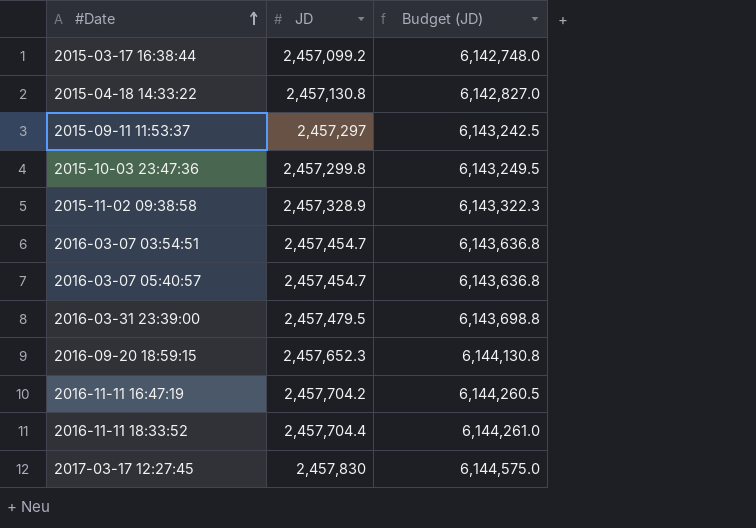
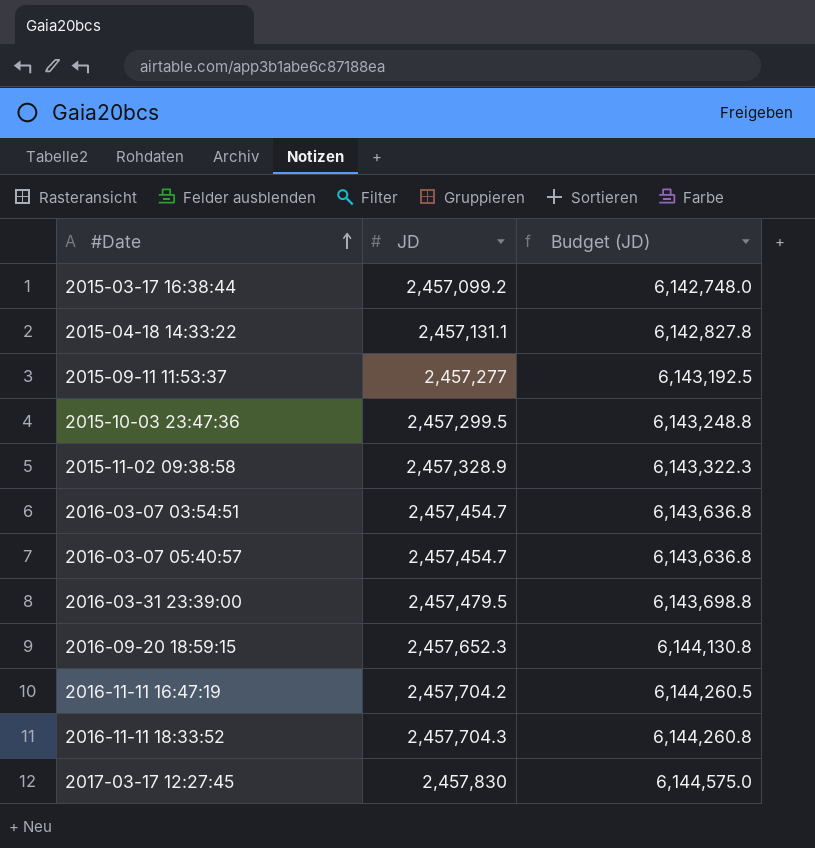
2015-04-18 14:33:22 | JD: 2,457,130.8 -> 2,457,131.1
2015-04-18 14:33:22 | Budget (JD): 6,142,827.0 -> 6,142,827.8
2015-09-11 11:53:37 | JD: 2,457,297 -> 2,457,277
2015-09-11 11:53:37 | Budget (JD): 6,143,242.5 -> 6,143,192.5
2015-10-03 23:47:36 | JD: 2,457,299.8 -> 2,457,299.5
2015-10-03 23:47:36 | Budget (JD): 6,143,249.5 -> 6,143,248.8
2016-11-11 18:33:52 | JD: 2,457,704.4 -> 2,457,704.3
2016-11-11 18:33:52 | Budget (JD): 6,144,261.0 -> 6,144,260.8

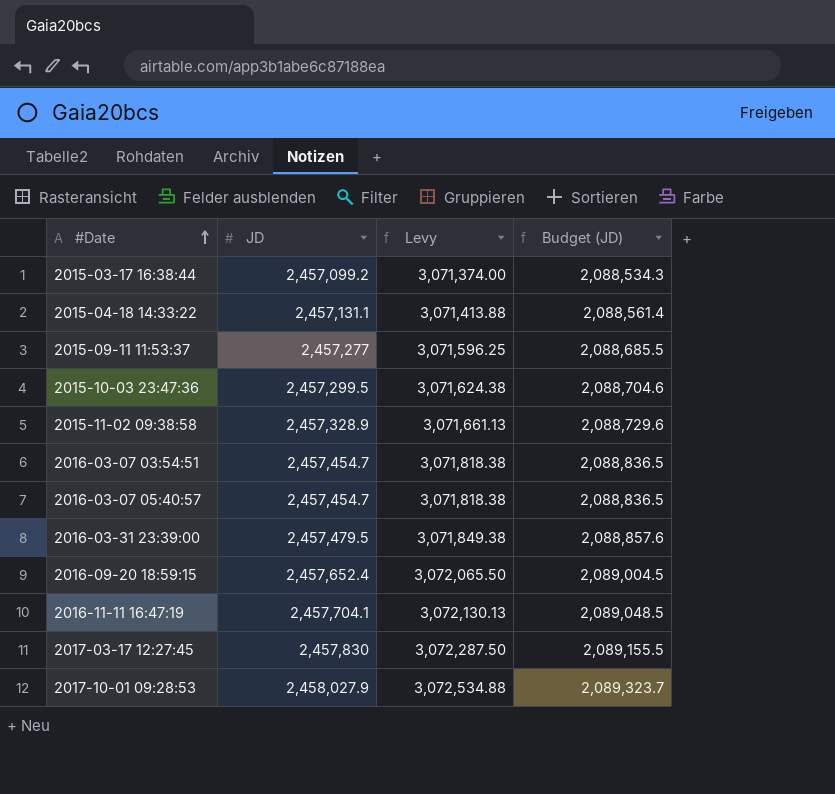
column Levy | formula: none -> [JD] * 1.25
column Budget (JD) | formula: [JD] * 2.5 -> [JD] * 0.85
row 2016-11-11 18:33:52: 2,457,704.3 | 6,144,260.8 -> none
2016-09-20 18:59:15 | JD: 2,457,652.3 -> 2,457,652.4
2016-11-11 16:47:19 | JD: 2,457,704.2 -> 2,457,704.1
row 2017-10-01 09:28:53: none -> 2,458,027.9 | 3,072,534.88 | 2,089,323.7

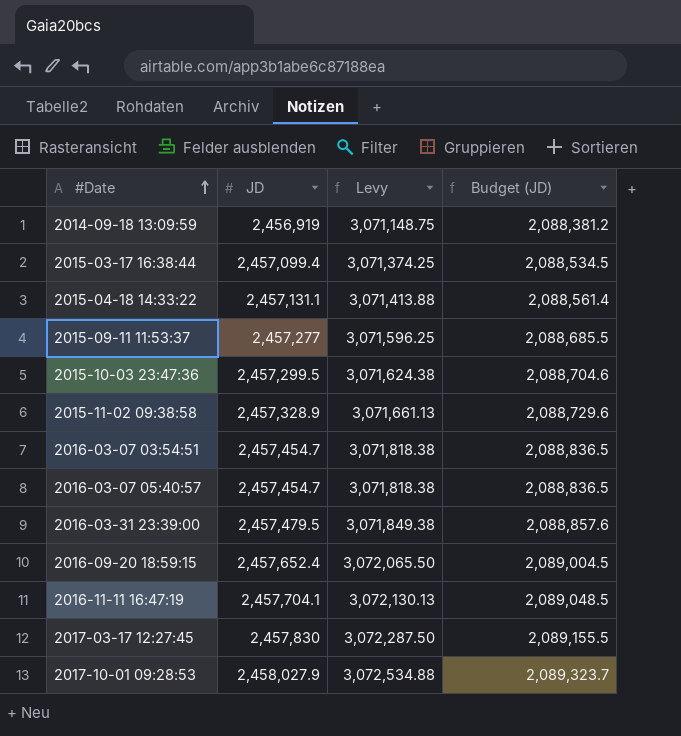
row 2014-09-18 13:09:59: none -> 2,456,919 | 3,071,148.75 | 2,088,381.2
2015-03-17 16:38:44 | JD: 2,457,099.2 -> 2,457,099.4
2015-03-17 16:38:44 | Levy: 3,071,374.00 -> 3,071,374.25
2015-03-17 16:38:44 | Budget (JD): 2,088,534.3 -> 2,088,534.5

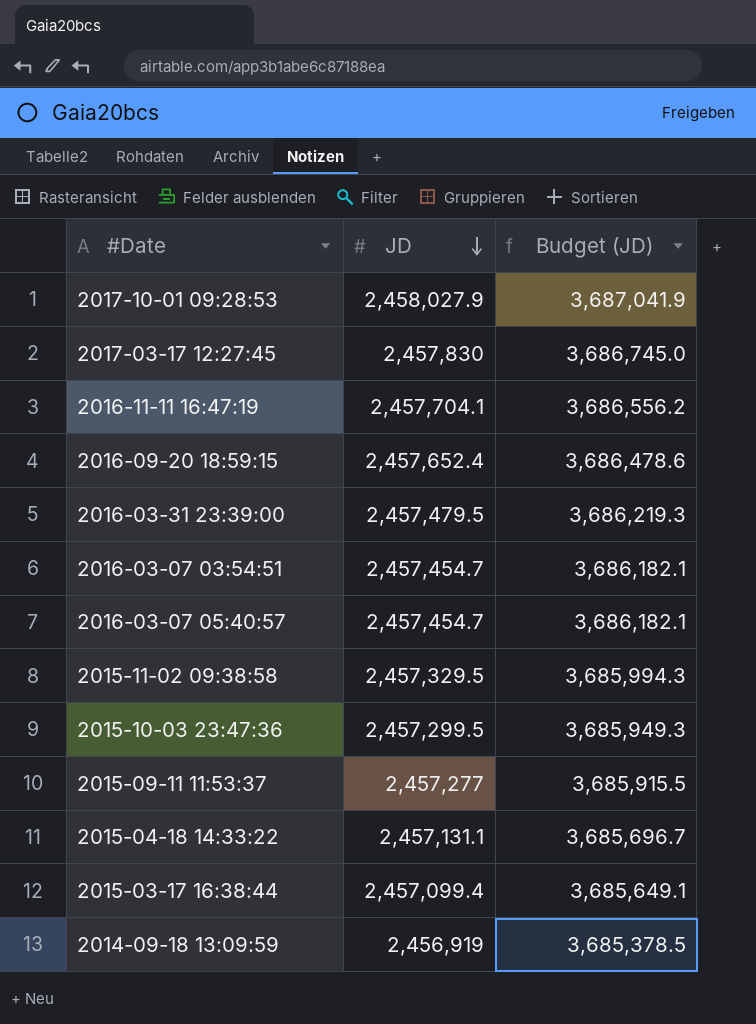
row order: #Date ascending -> JD descending
column Levy | formula: [JD] * 1.25 -> none
column Budget (JD) | formula: [JD] * 0.85 -> [JD] * 1.5
2015-11-02 09:38:58 | JD: 2,457,328.9 -> 2,457,329.5

